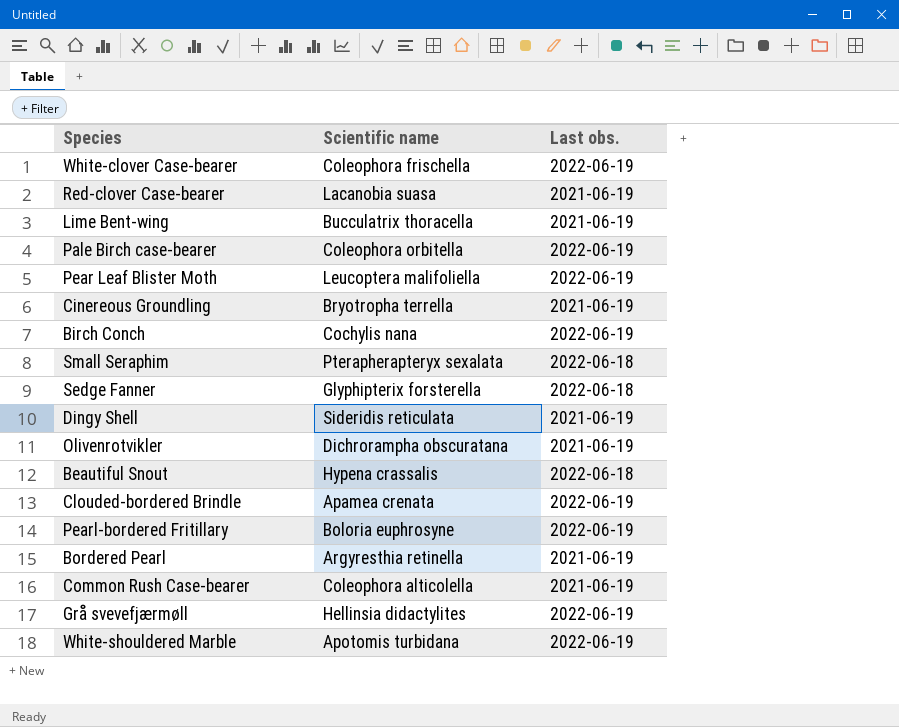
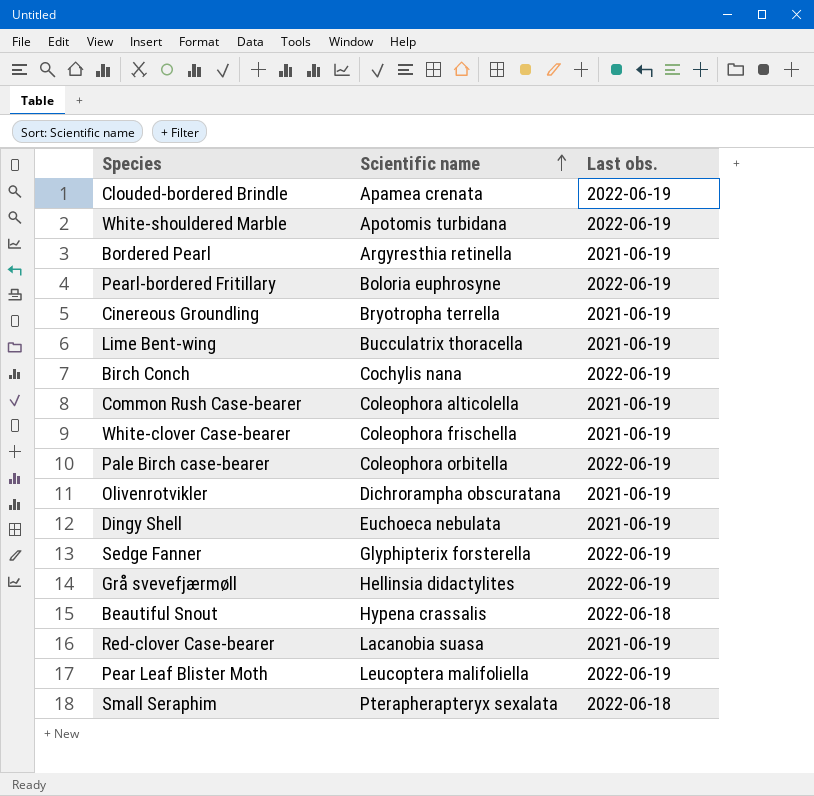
row order: none -> Scientific name ascending
White-clover Case-bearer | Last obs.: 2022-06-19 -> 2021-06-19
Dingy Shell | Scientific name: Sideridis reticulata -> Euchoeca nebulata
Sedge Fanner | Last obs.: 2022-06-18 -> 2022-06-19

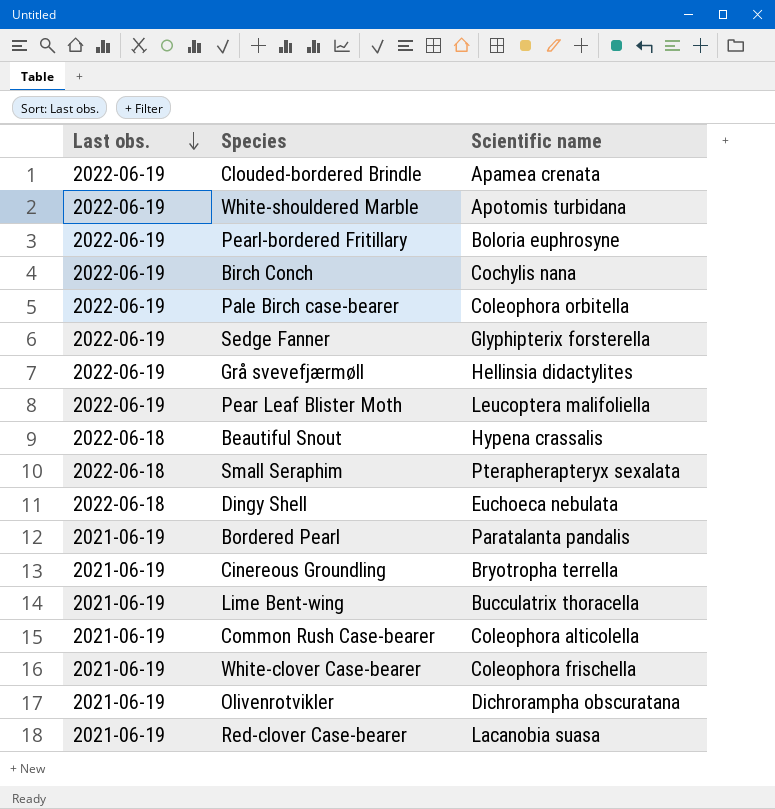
row order: Scientific name ascending -> Last obs. descending
column Last obs. | position: 3 -> 1
Dingy Shell | Last obs.: 2021-06-19 -> 2022-06-18
Bordered Pearl | Scientific name: Argyresthia retinella -> Paratalanta pandalis

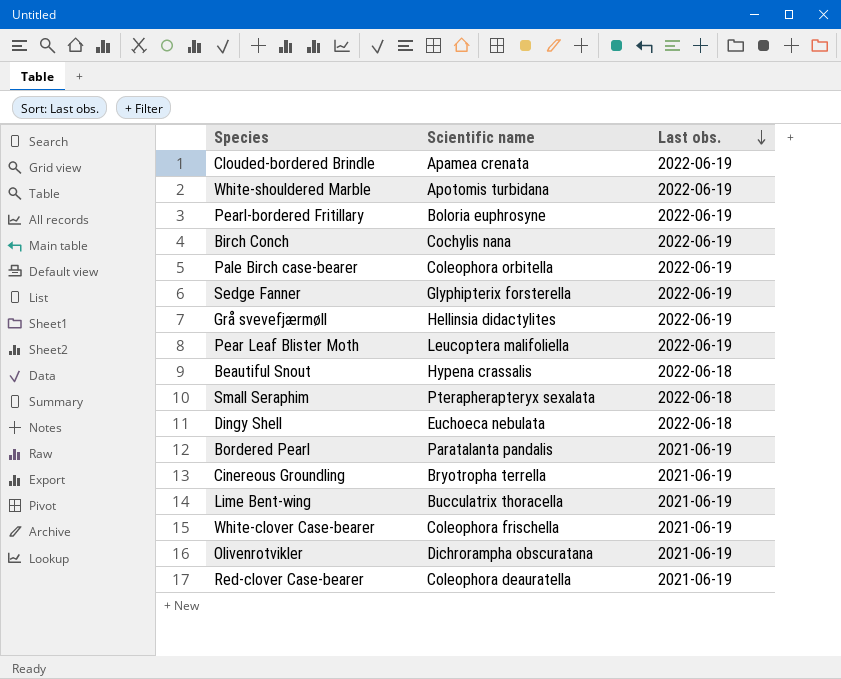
column Last obs. | position: 1 -> 3
row Common Rush Case-bearer: 2021-06-19 | Coleophora alticolella -> none
Red-clover Case-bearer | Scientific name: Lacanobia suasa -> Coleophora deauratella

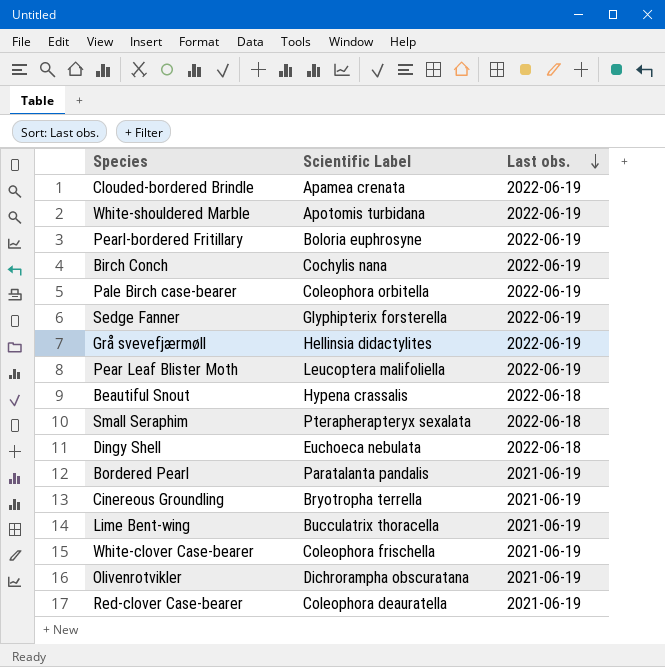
column name: Scientific name -> Scientific Label

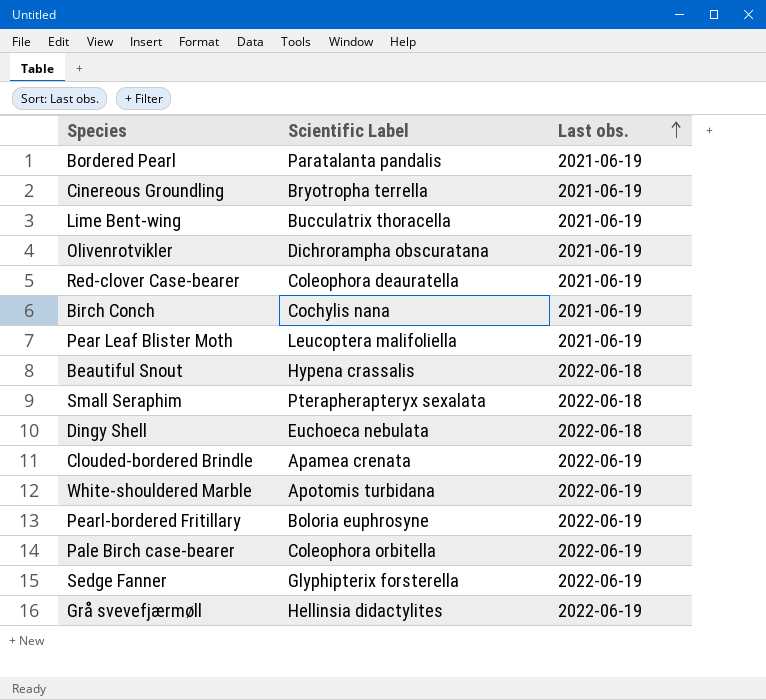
row order: Last obs. descending -> Last obs. ascending
row White-clover Case-bearer: Coleophora frischella | 2021-06-19 -> none
Birch Conch | Last obs.: 2022-06-19 -> 2021-06-19
Pear Leaf Blister Moth | Last obs.: 2022-06-19 -> 2021-06-19

